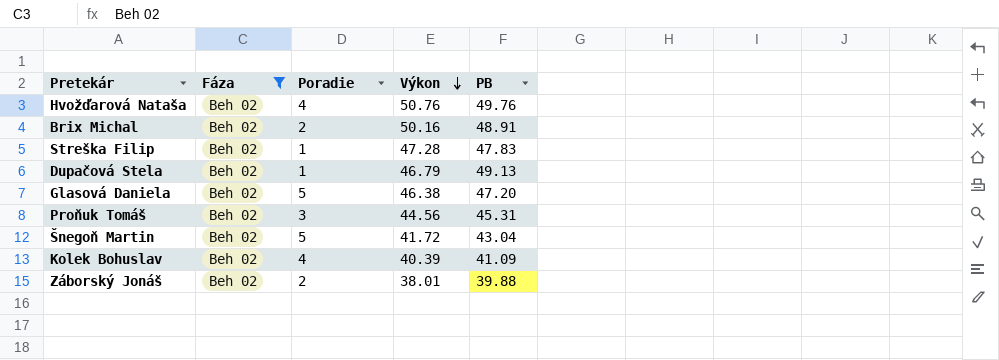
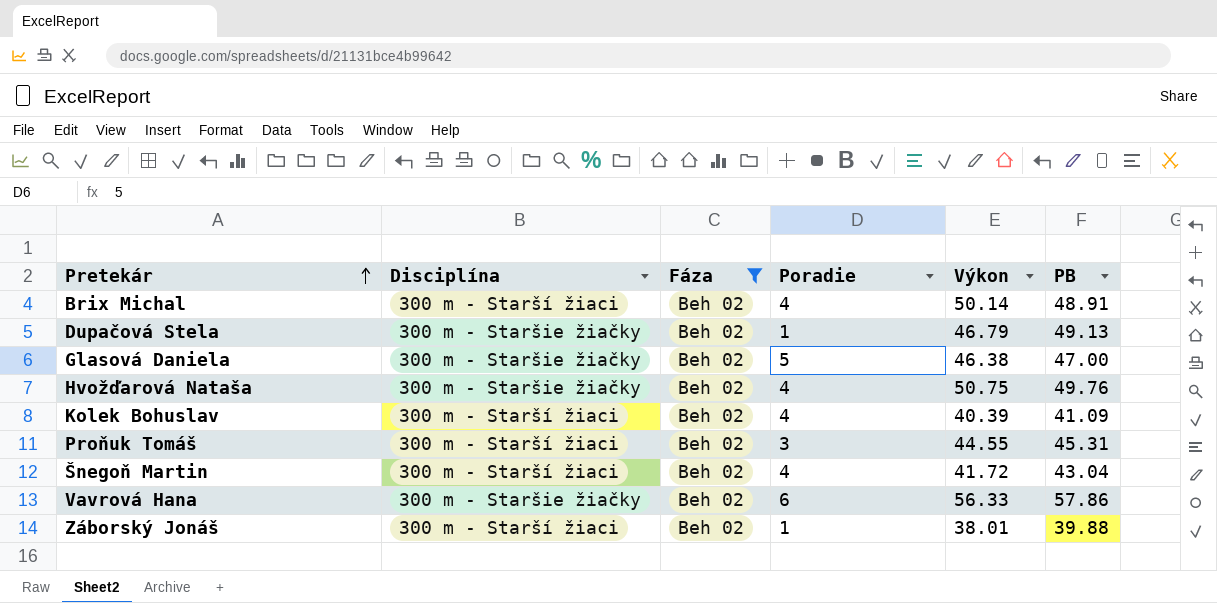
row order: Výkon descending -> Pretekár ascending
column Disciplína | position: none -> 2
row Streška Filip: Beh 02 | 1 | 47.28 | 47.83 -> none
Brix Michal | Poradie: 2 -> 4
Brix Michal | Výkon: 50.16 -> 50.14
Glasová Daniela | PB: 47.20 -> 47.00
Hvožďarová Nataša | Výkon: 50.76 -> 50.75
Proňuk Tomáš | Výkon: 44.56 -> 44.55
Šnegoň Martin | Poradie: 5 -> 4
row Vavrová Hana: none -> 300 m - Staršie žiačky | Beh 02 | 6 | 56.33 | 57.86
Záborský Jonáš | Poradie: 2 -> 1

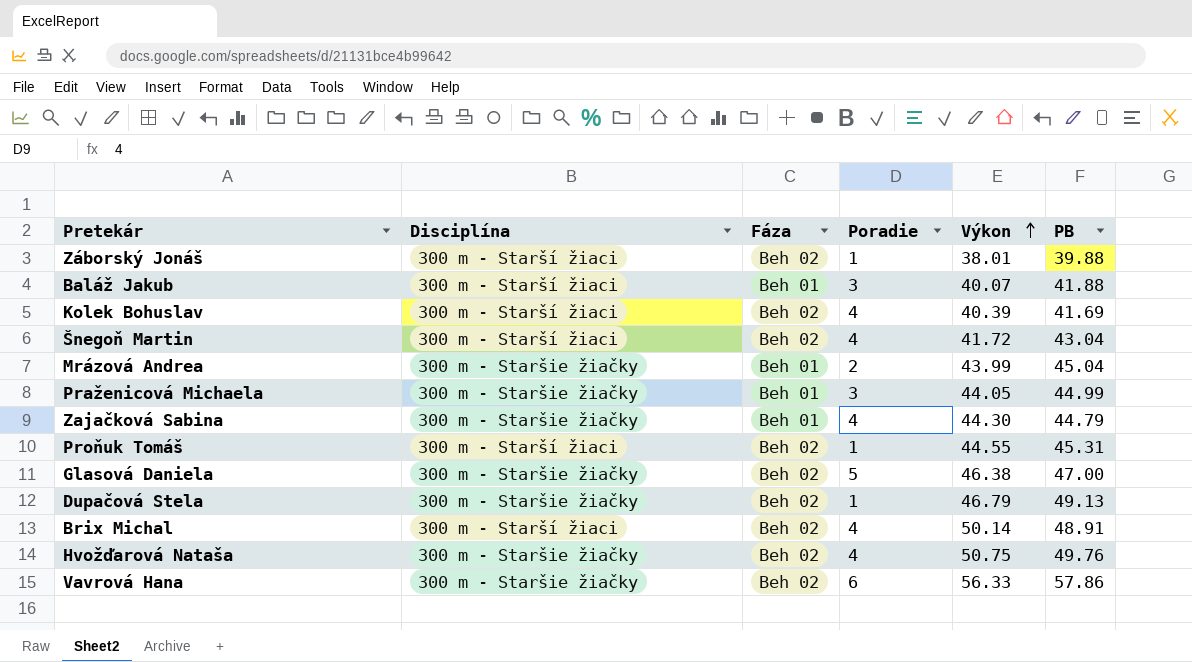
filter: Fáza = Beh 02 -> none
row order: Pretekár ascending -> Výkon ascending
Kolek Bohuslav | PB: 41.09 -> 41.69
Proňuk Tomáš | Poradie: 3 -> 1

